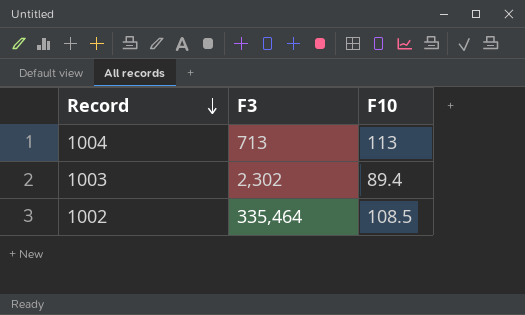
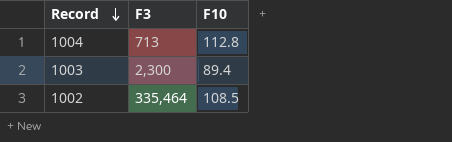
1004 | F10: 113 -> 112.8
1003 | F3: 2,302 -> 2,300

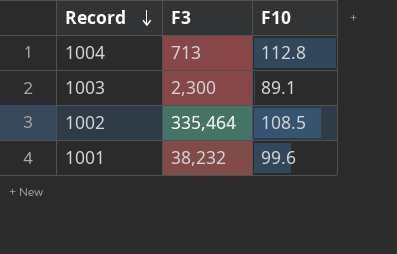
1003 | F10: 89.4 -> 89.1
row 1001: none -> 38,232 | 99.6

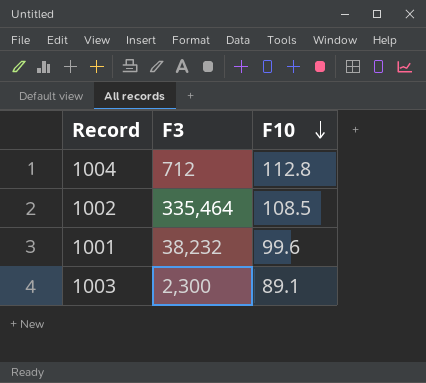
row order: Record descending -> F10 descending
1004 | F3: 713 -> 712

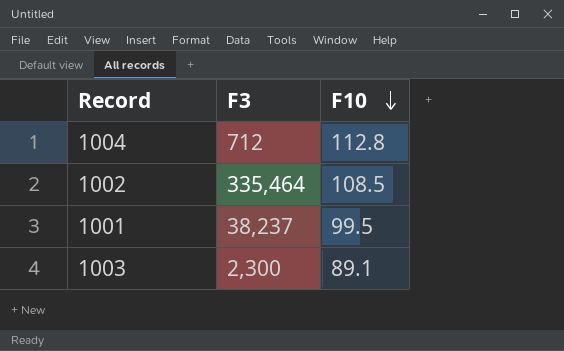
1001 | F3: 38,232 -> 38,237
1001 | F10: 99.6 -> 99.5

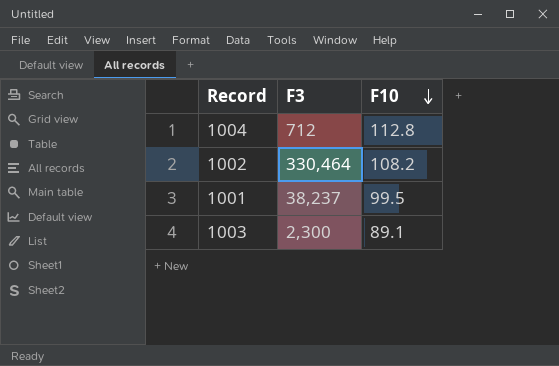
1002 | F3: 335,464 -> 330,464
1002 | F10: 108.5 -> 108.2

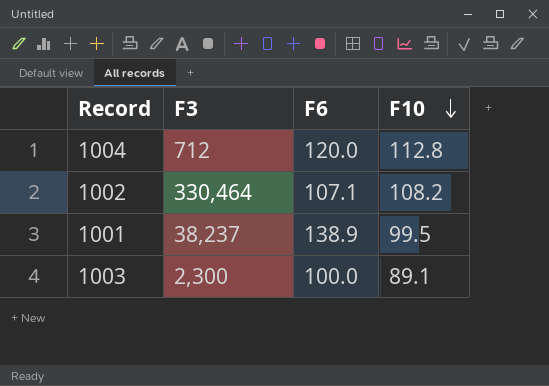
column F6 | position: none -> 3

